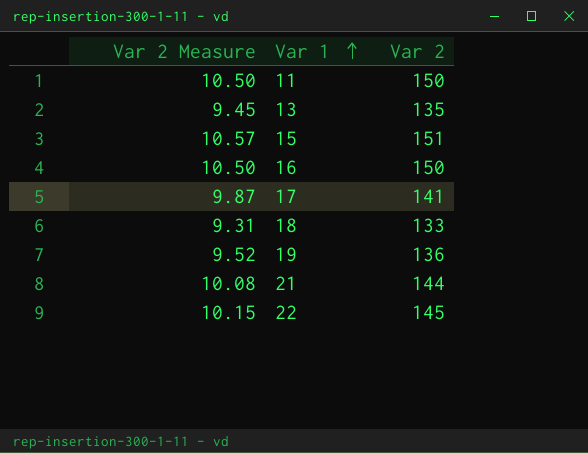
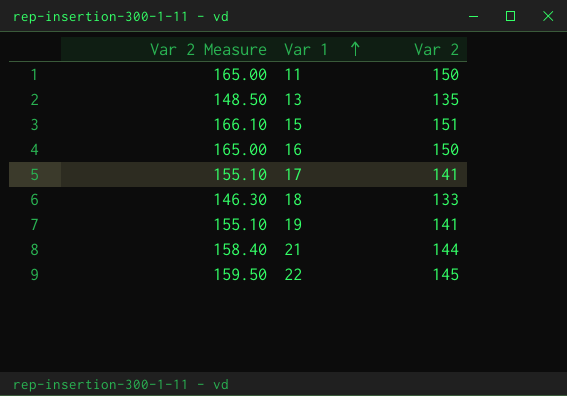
column Var 2 Measure | formula: [Var 2] * 0.07 -> [Var 2] * 1.1
19 | Var 2: 136 -> 141

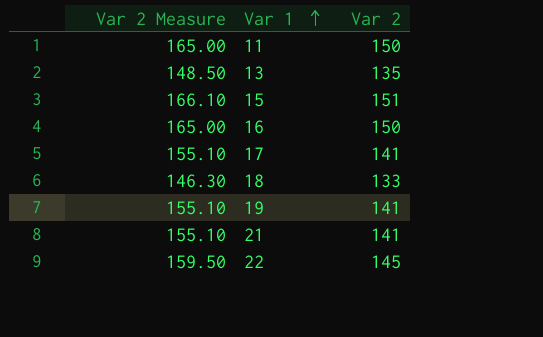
21 | Var 2 Measure: 158.40 -> 155.10
21 | Var 2: 144 -> 141

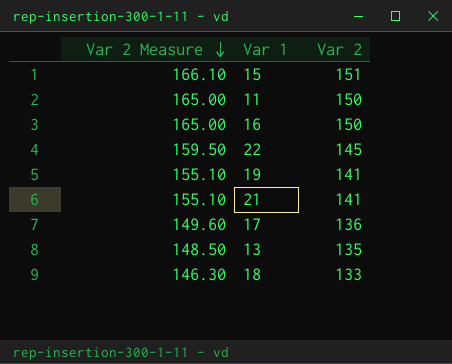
row order: Var 1 ascending -> Var 2 Measure descending
17 | Var 2 Measure: 155.10 -> 149.60
17 | Var 2: 141 -> 136

